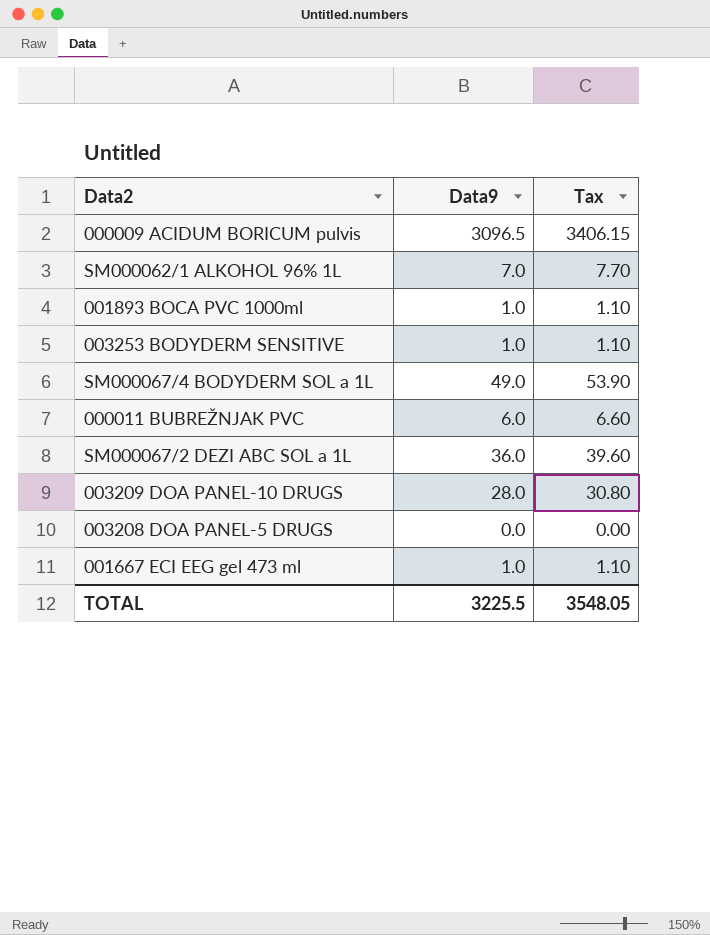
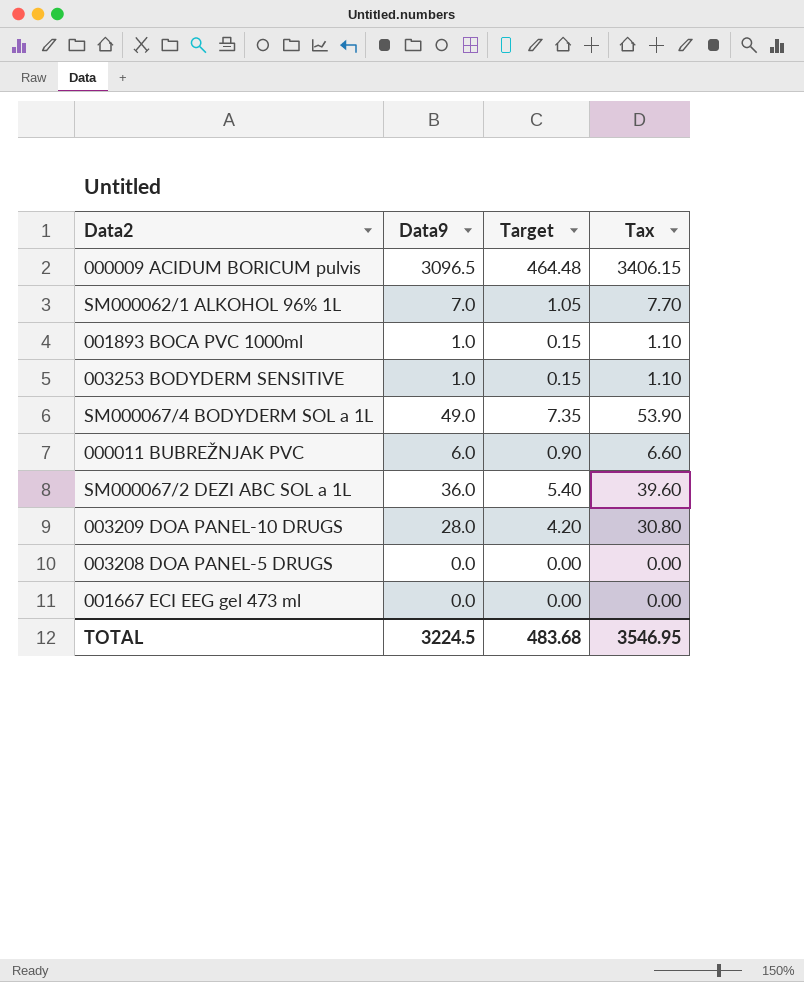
column Target | formula: none -> [Data9] * 0.15
001667 ECI EEG gel 473 ml | Data9: 1.0 -> 0.0
001667 ECI EEG gel 473 ml | Tax: 1.10 -> 0.00
TOTAL | Data9: 3225.5 -> 3224.5
TOTAL | Tax: 3548.05 -> 3546.95

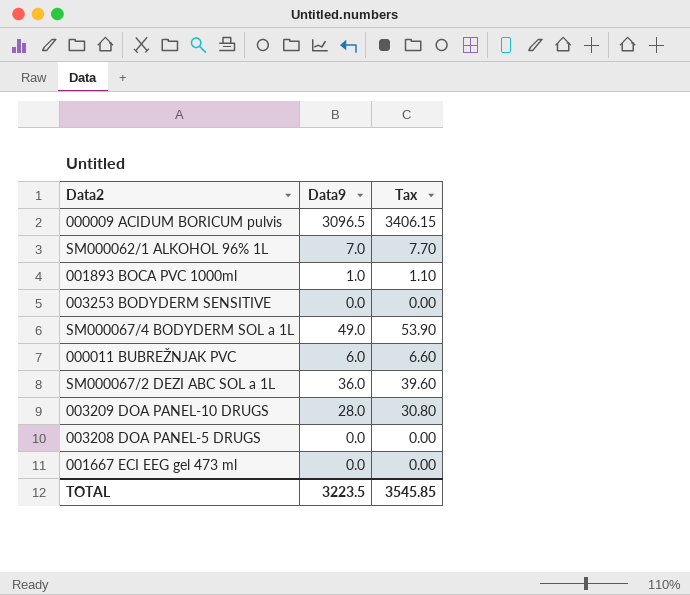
column Target | formula: [Data9] * 0.15 -> none
003253 BODYDERM SENSITIVE | Data9: 1.0 -> 0.0
003253 BODYDERM SENSITIVE | Tax: 1.10 -> 0.00
TOTAL | Data9: 3224.5 -> 3223.5
TOTAL | Tax: 3546.95 -> 3545.85

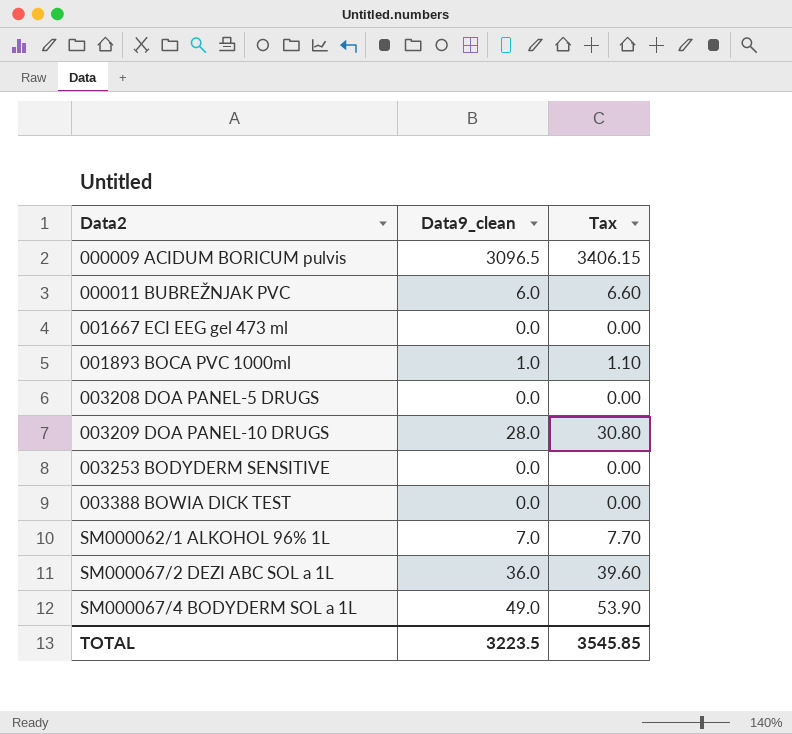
row order: none -> Data2 ascending
column name: Data9 -> Data9_clean
row 003388 BOWIA DICK TEST: none -> 0.0 | 0.00

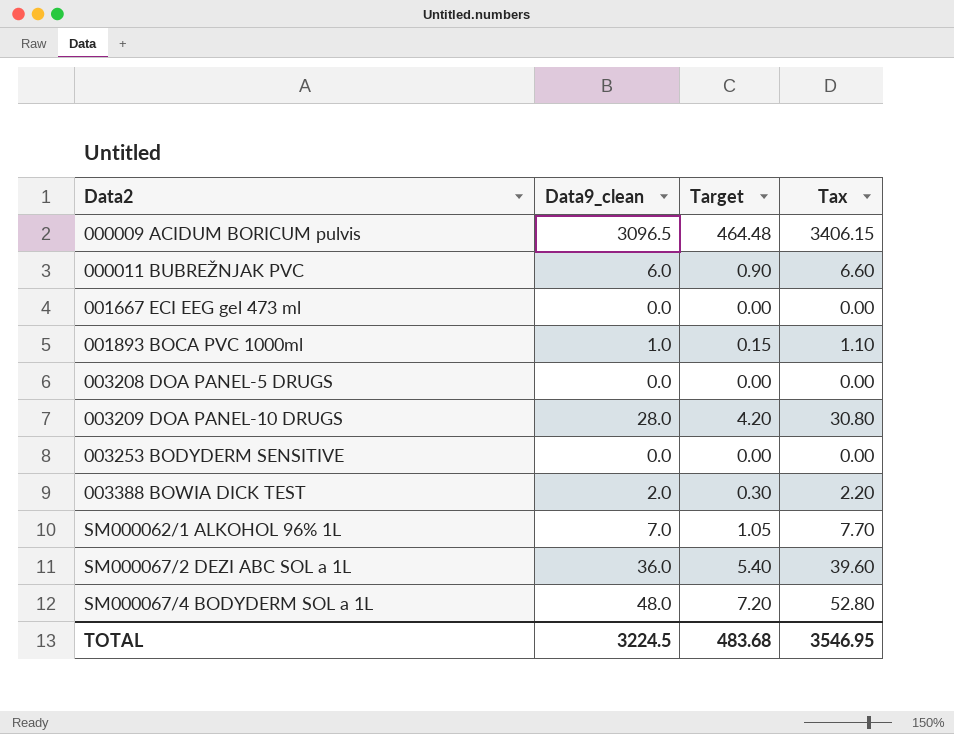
column Target | formula: none -> [Data9_clean] * 0.15
003388 BOWIA DICK TEST | Data9_clean: 0.0 -> 2.0
003388 BOWIA DICK TEST | Tax: 0.00 -> 2.20
SM000067/4 BODYDERM SOL a 1L | Data9_clean: 49.0 -> 48.0
SM000067/4 BODYDERM SOL a 1L | Tax: 53.90 -> 52.80
TOTAL | Data9_clean: 3223.5 -> 3224.5
TOTAL | Tax: 3545.85 -> 3546.95

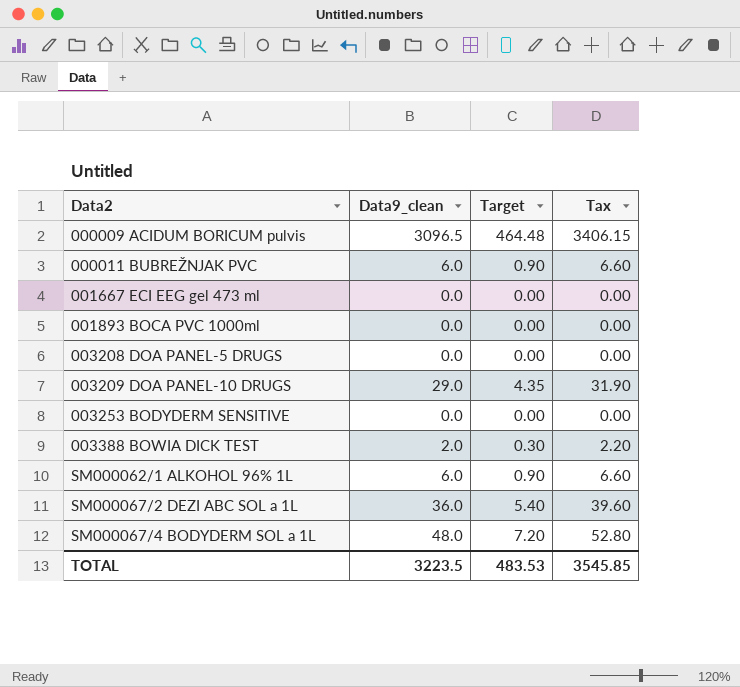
001893 BOCA PVC 1000ml | Data9_clean: 1.0 -> 0.0
001893 BOCA PVC 1000ml | Target: 0.15 -> 0.00
001893 BOCA PVC 1000ml | Tax: 1.10 -> 0.00
003209 DOA PANEL-10 DRUGS | Data9_clean: 28.0 -> 29.0
003209 DOA PANEL-10 DRUGS | Target: 4.20 -> 4.35
003209 DOA PANEL-10 DRUGS | Tax: 30.80 -> 31.90
SM000062/1 ALKOHOL 96% 1L | Data9_clean: 7.0 -> 6.0
SM000062/1 ALKOHOL 96% 1L | Target: 1.05 -> 0.90
SM000062/1 ALKOHOL 96% 1L | Tax: 7.70 -> 6.60
TOTAL | Data9_clean: 3224.5 -> 3223.5
TOTAL | Target: 483.68 -> 483.53
TOTAL | Tax: 3546.95 -> 3545.85

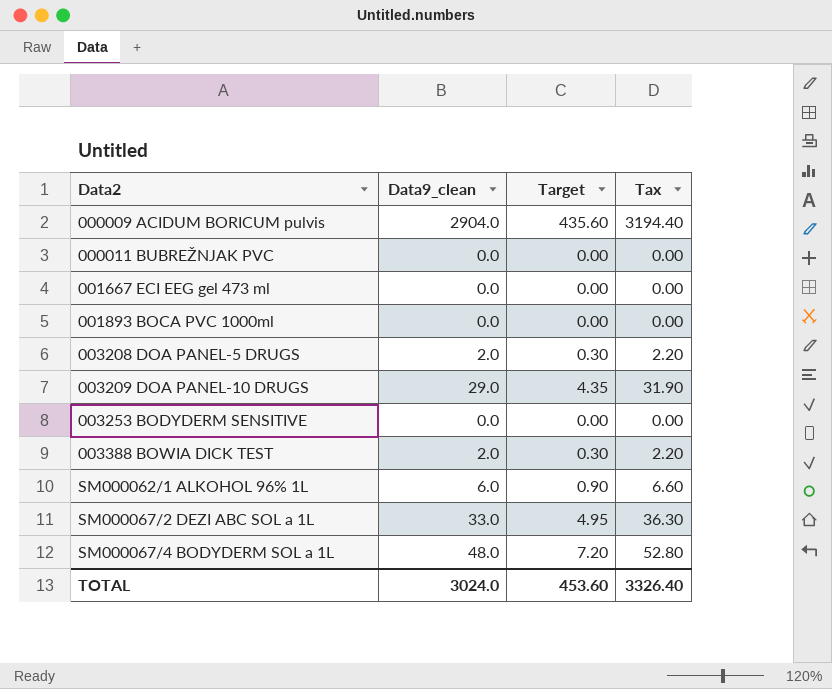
000009 ACIDUM BORICUM pulvis | Data9_clean: 3096.5 -> 2904.0
000009 ACIDUM BORICUM pulvis | Target: 464.48 -> 435.60
000009 ACIDUM BORICUM pulvis | Tax: 3406.15 -> 3194.40
000011 BUBREŽNJAK PVC | Data9_clean: 6.0 -> 0.0
000011 BUBREŽNJAK PVC | Target: 0.90 -> 0.00
000011 BUBREŽNJAK PVC | Tax: 6.60 -> 0.00
003208 DOA PANEL-5 DRUGS | Data9_clean: 0.0 -> 2.0
003208 DOA PANEL-5 DRUGS | Target: 0.00 -> 0.30
003208 DOA PANEL-5 DRUGS | Tax: 0.00 -> 2.20
SM000067/2 DEZI ABC SOL a 1L | Data9_clean: 36.0 -> 33.0
SM000067/2 DEZI ABC SOL a 1L | Target: 5.40 -> 4.95
SM000067/2 DEZI ABC SOL a 1L | Tax: 39.60 -> 36.30
TOTAL | Data9_clean: 3223.5 -> 3024.0
TOTAL | Target: 483.53 -> 453.60
TOTAL | Tax: 3545.85 -> 3326.40

